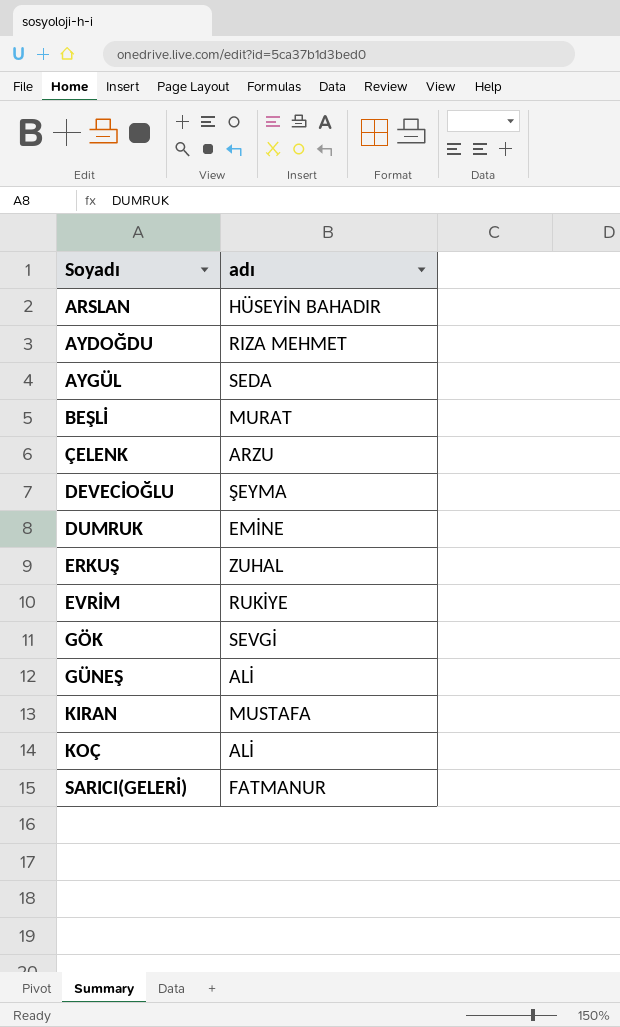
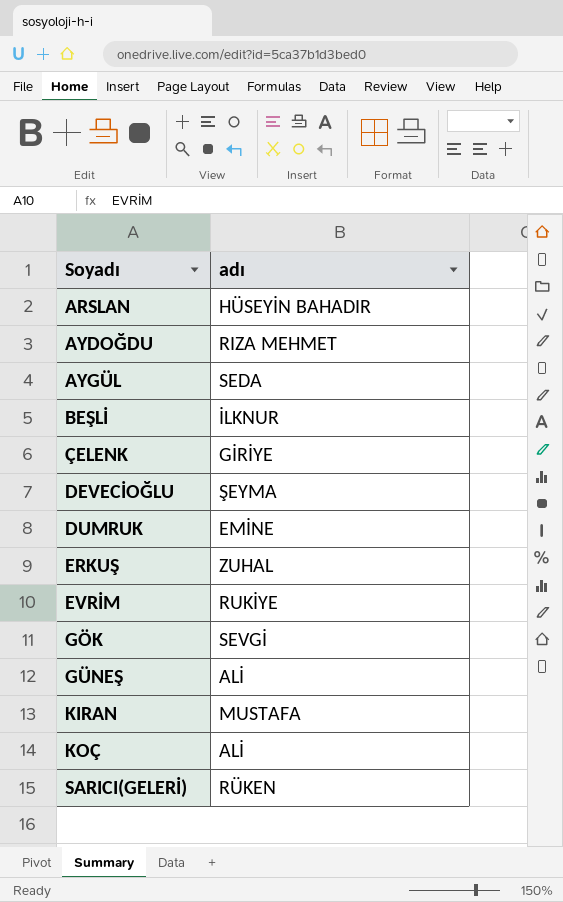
BEŞLİ | adı: MURAT -> İLKNUR
ÇELENK | adı: ARZU -> GİRİYE
SARICI(GELERİ) | adı: FATMANUR -> RÜKEN

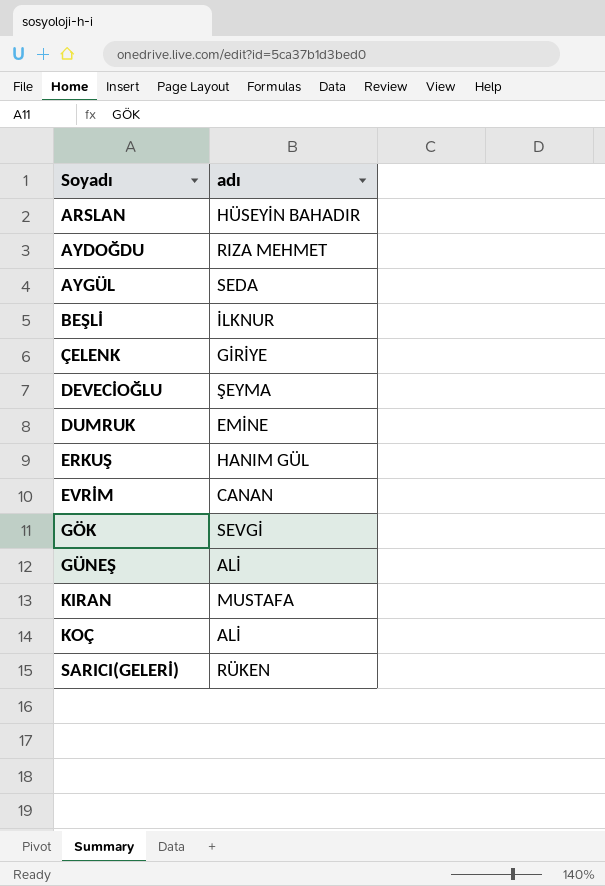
ERKUŞ | adı: ZUHAL -> HANIM GÜL
EVRİM | adı: RUKİYE -> CANAN

